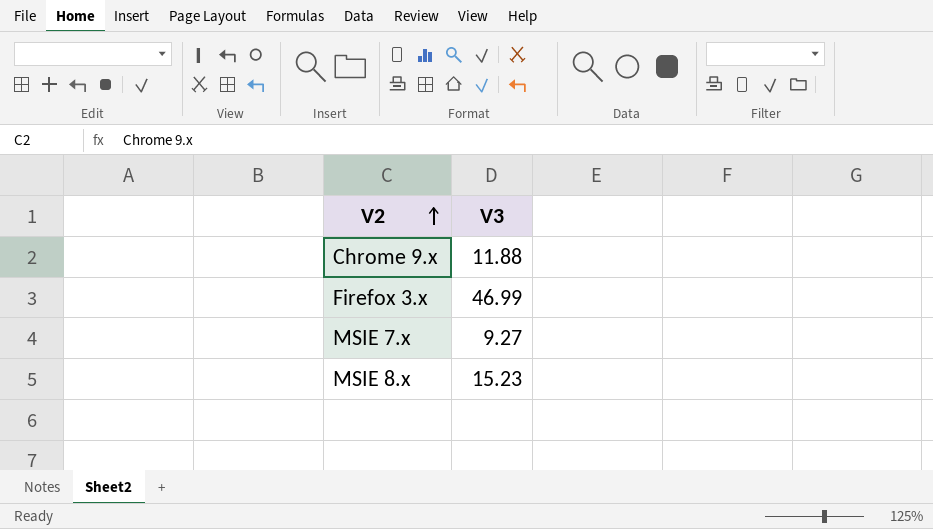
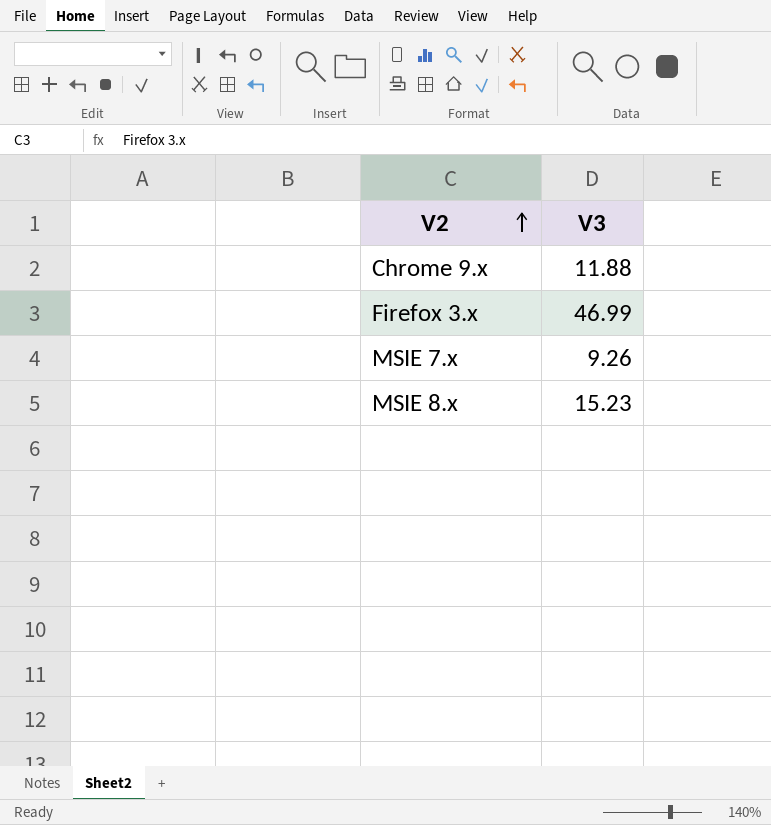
MSIE 7.x | V3: 9.27 -> 9.26

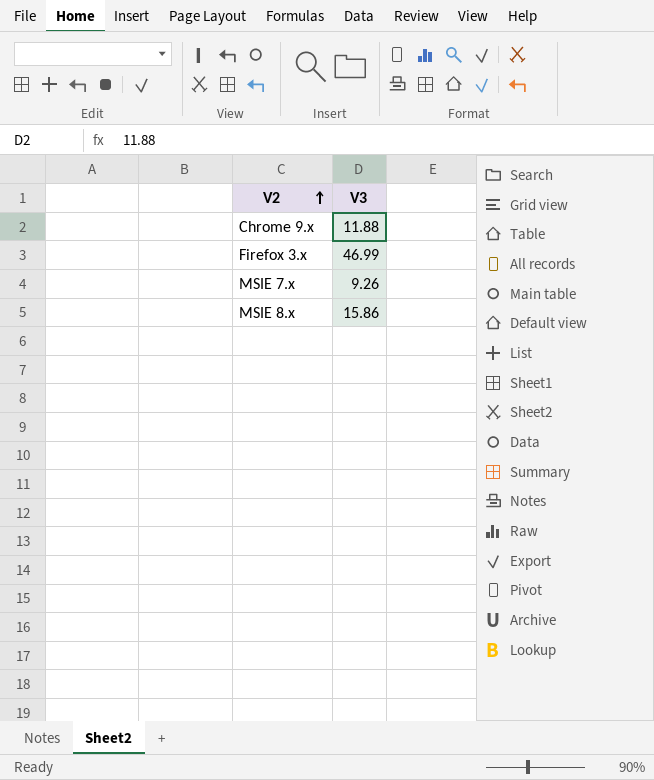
MSIE 8.x | V3: 15.23 -> 15.86

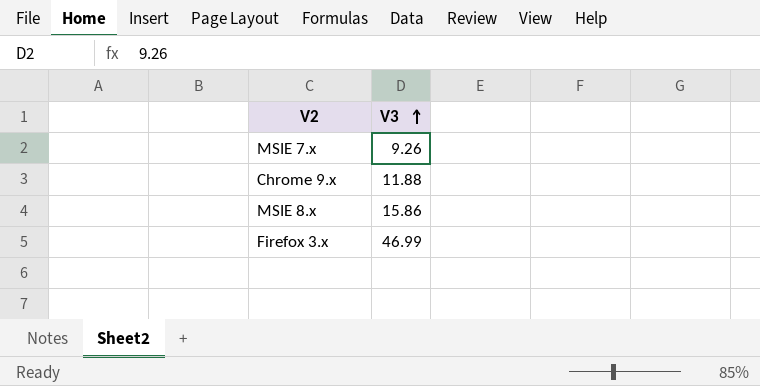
row order: V2 ascending -> V3 ascending

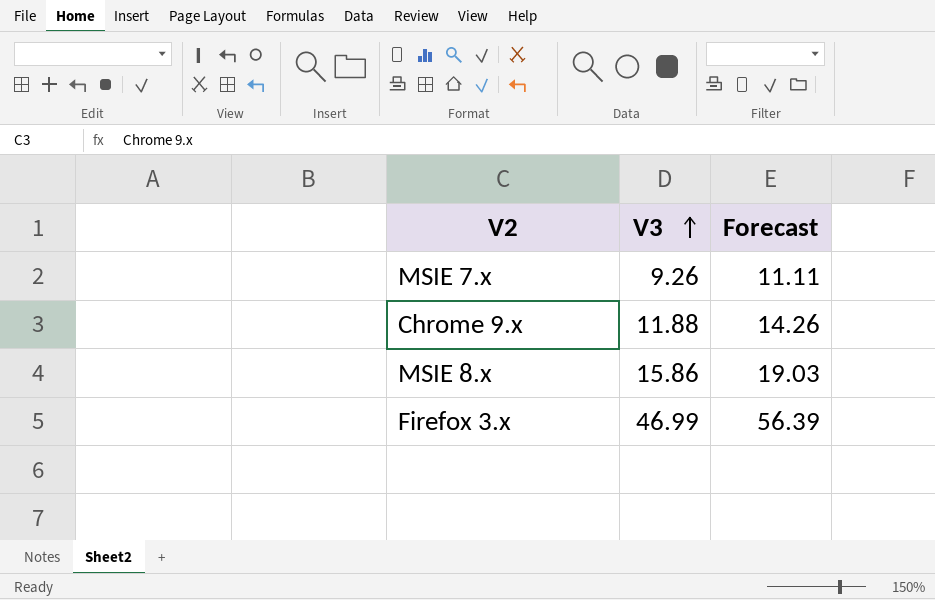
column Forecast | formula: none -> [V3] * 1.2

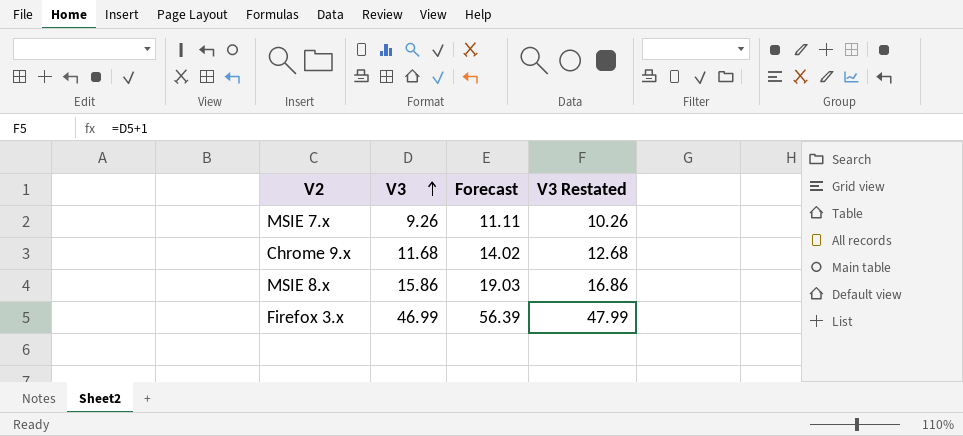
column V3 Restated | formula: none -> [V3] + 1
Chrome 9.x | V3: 11.88 -> 11.68
Chrome 9.x | Forecast: 14.26 -> 14.02

